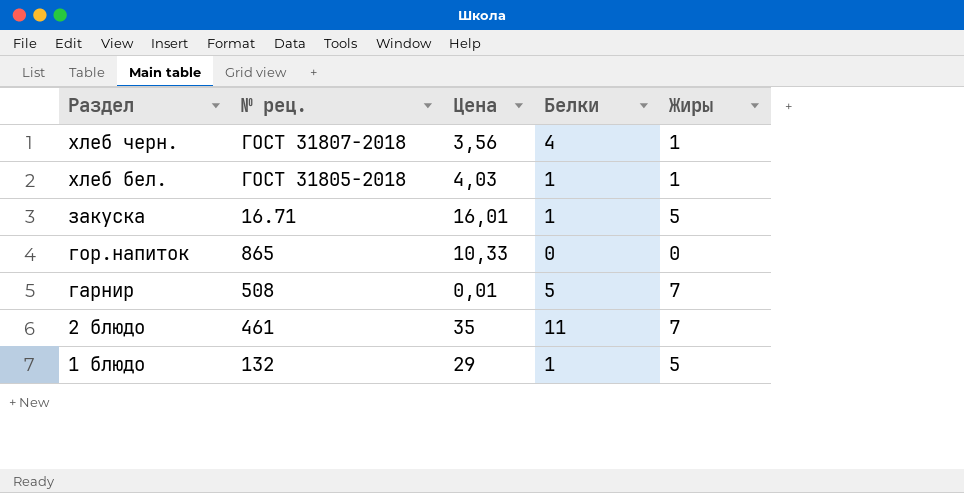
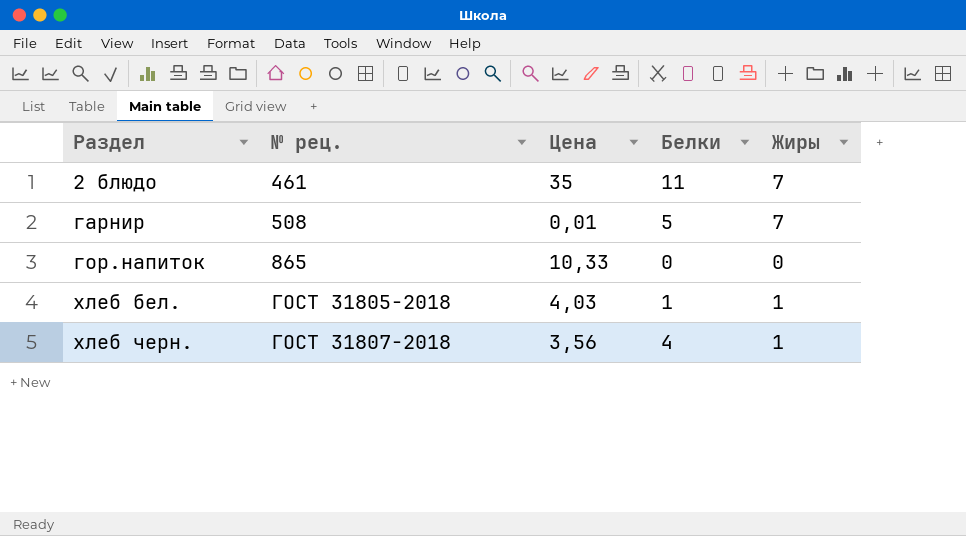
row order: Раздел descending -> Раздел ascending
row закуска: 16.71 | 16,01 | 1 | 5 -> none
row 1 блюдо: 132 | 29 | 1 | 5 -> none

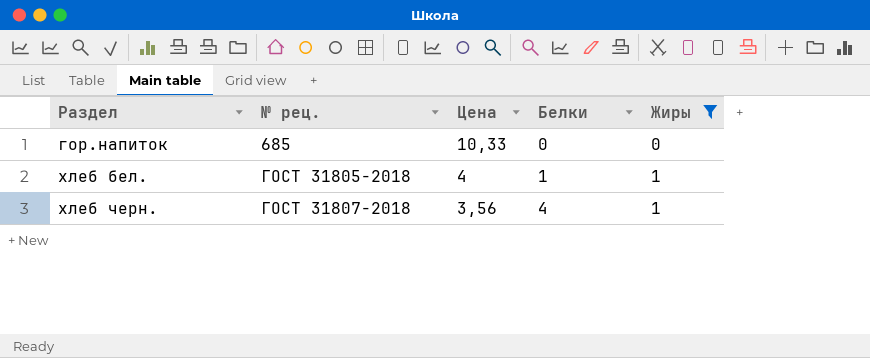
filter: none -> Жиры != 7
гор.напиток | № рец.: 865 -> 685
хлеб бел. | Цена: 4,03 -> 4

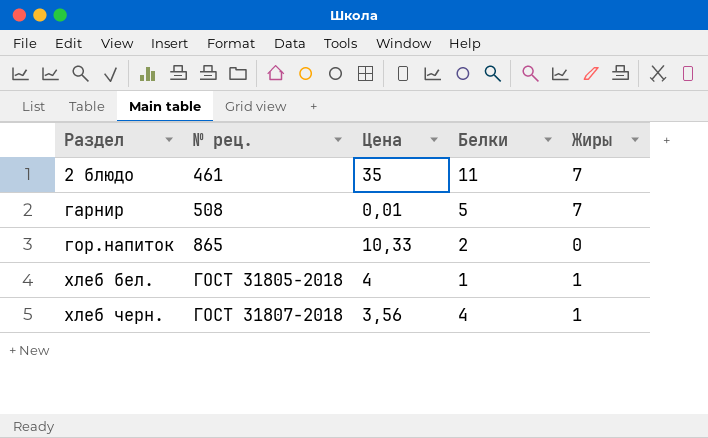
filter: Жиры != 7 -> none
гор.напиток | № рец.: 685 -> 865
гор.напиток | Белки: 0 -> 2

